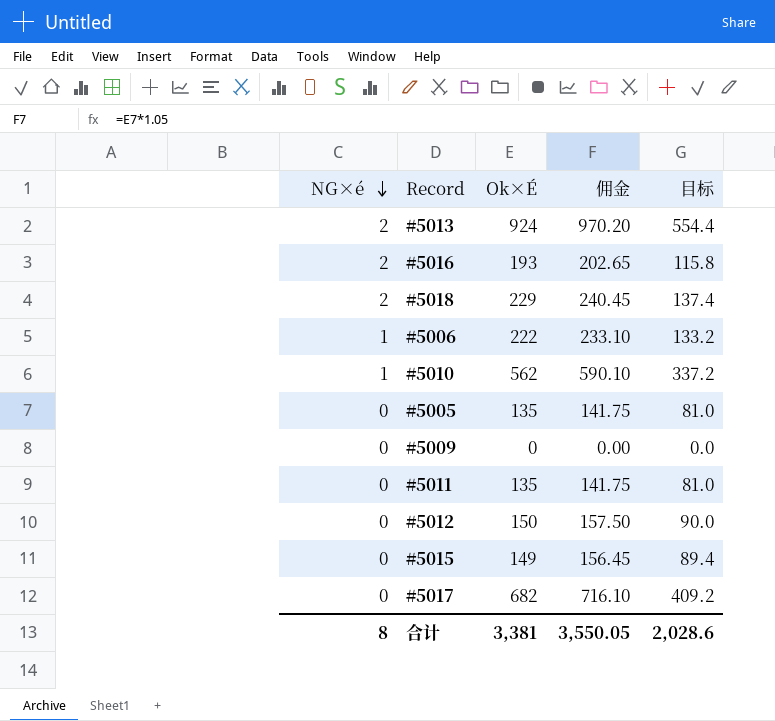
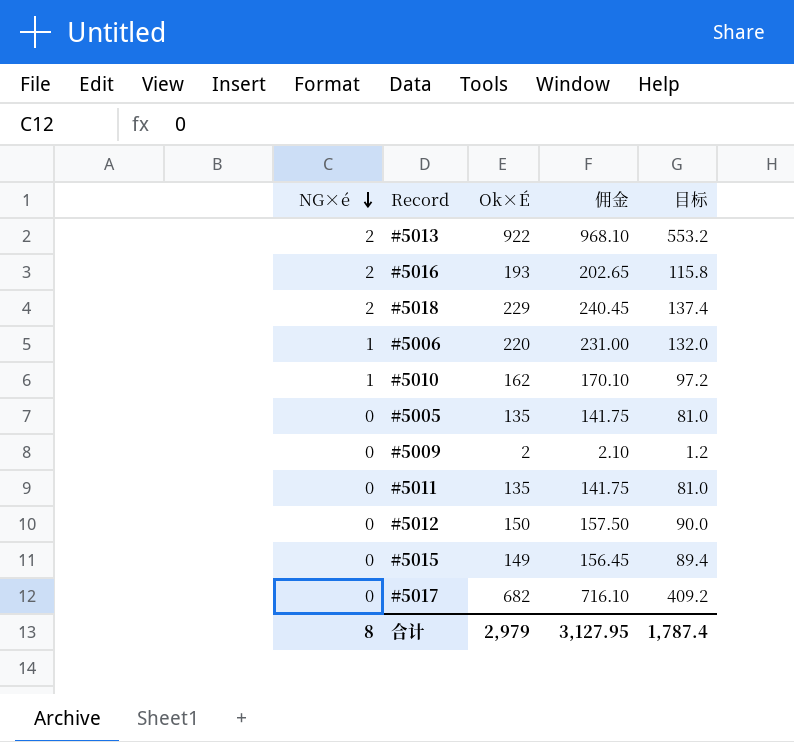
#5013 | Ok×É: 924 -> 922
#5013 | 佣金: 970.20 -> 968.10
#5013 | 目标: 554.4 -> 553.2
#5006 | Ok×É: 222 -> 220
#5006 | 佣金: 233.10 -> 231.00
#5006 | 目标: 133.2 -> 132.0
#5010 | Ok×É: 562 -> 162
#5010 | 佣金: 590.10 -> 170.10
#5010 | 目标: 337.2 -> 97.2
#5009 | Ok×É: 0 -> 2
#5009 | 佣金: 0.00 -> 2.10
#5009 | 目标: 0.0 -> 1.2
合计 | Ok×É: 3,381 -> 2,979
合计 | 佣金: 3,550.05 -> 3,127.95
合计 | 目标: 2,028.6 -> 1,787.4

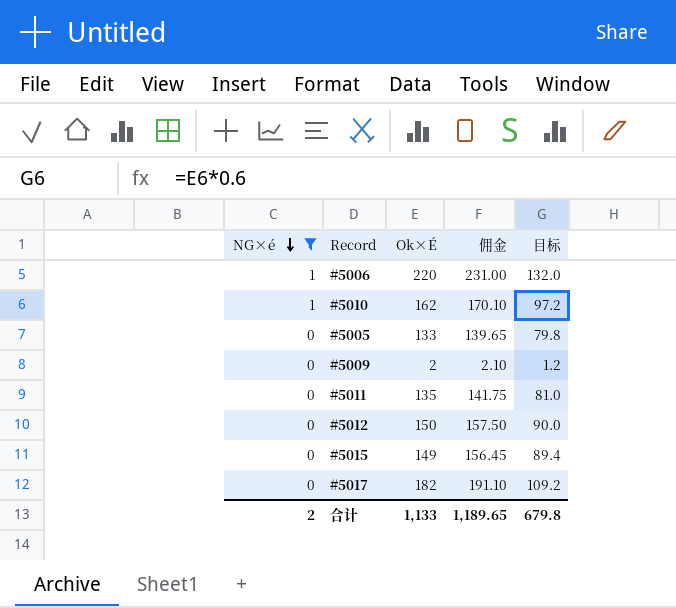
filter: none -> NG×é != 2
#5005 | Ok×É: 135 -> 133
#5005 | 佣金: 141.75 -> 139.65
#5005 | 目标: 81.0 -> 79.8
#5017 | Ok×É: 682 -> 182
#5017 | 佣金: 716.10 -> 191.10
#5017 | 目标: 409.2 -> 109.2
合计 | NG×é: 8 -> 2
合计 | Ok×É: 2,979 -> 1,133
合计 | 佣金: 3,127.95 -> 1,189.65
合计 | 目标: 1,787.4 -> 679.8

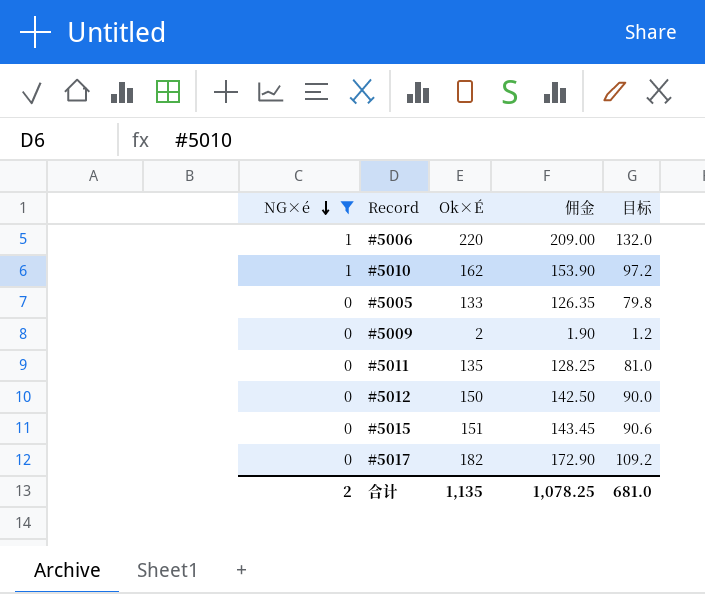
column 佣金 | formula: [Ok×É] * 1.05 -> [Ok×É] * 0.95
#5015 | Ok×É: 149 -> 151
#5015 | 目标: 89.4 -> 90.6
合计 | Ok×É: 1,133 -> 1,135
合计 | 佣金: 1,189.65 -> 1,078.25
合计 | 目标: 679.8 -> 681.0

